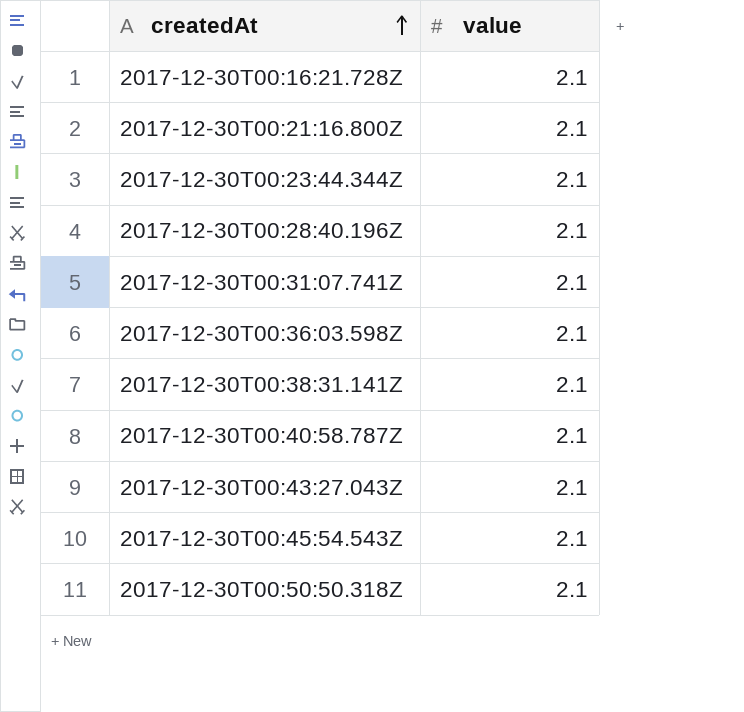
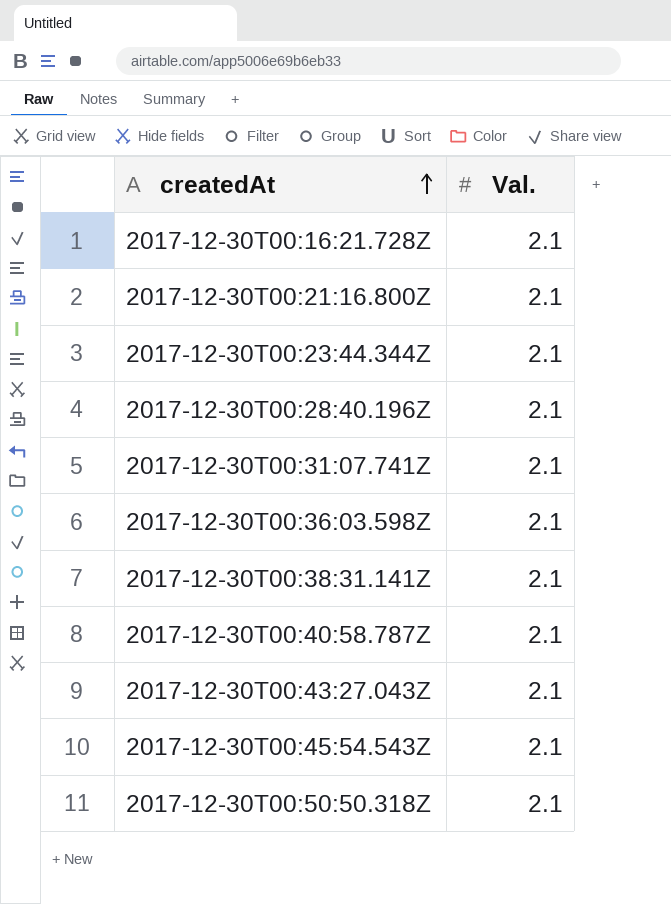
column name: value -> Val.

